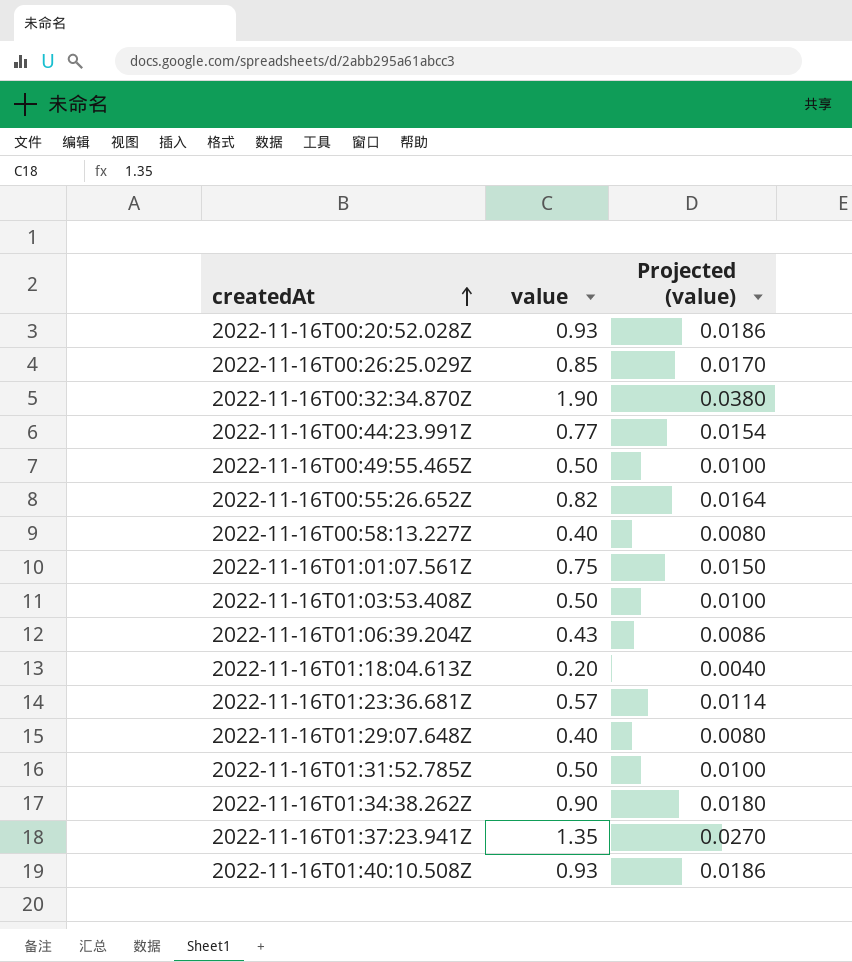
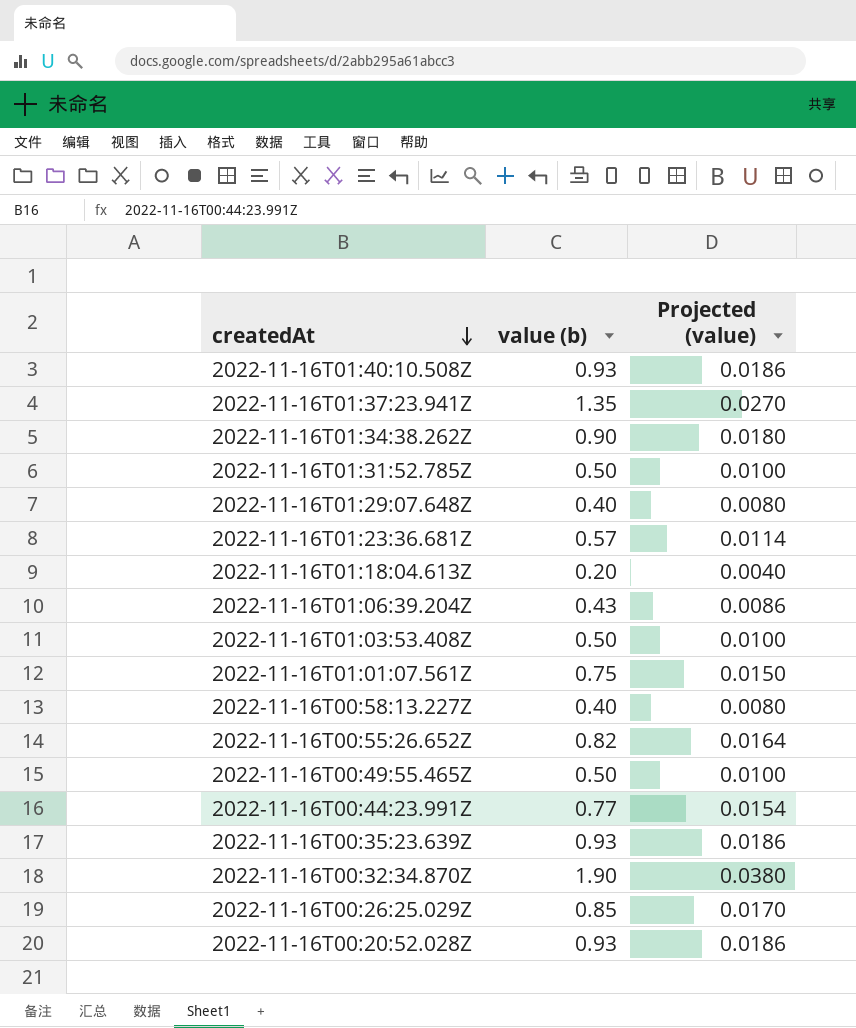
row order: createdAt ascending -> createdAt descending
column name: value -> value (b)
row 2022-11-16T00:35:23.639Z: none -> 0.93 | 0.0186

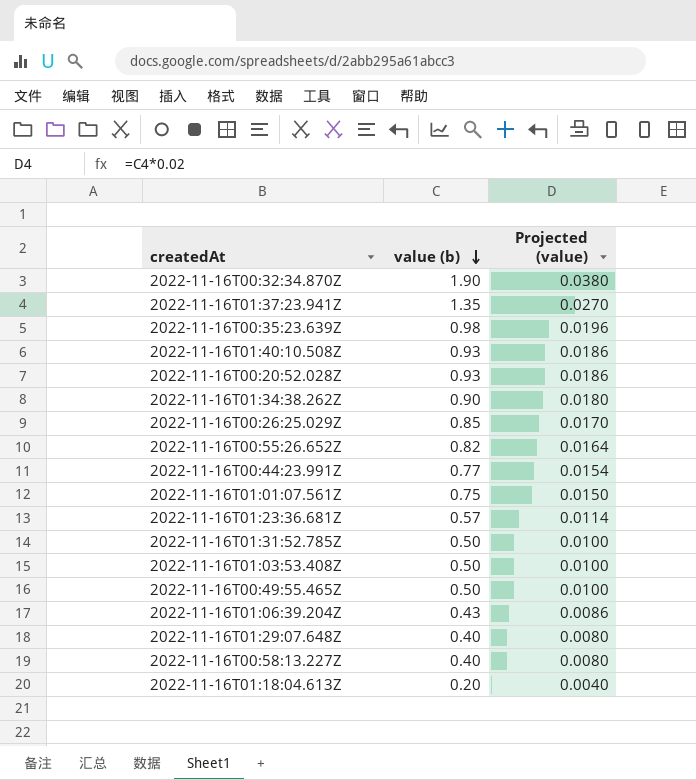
row order: createdAt descending -> value (b) descending
2022-11-16T00:35:23.639Z | value (b): 0.93 -> 0.98
2022-11-16T00:35:23.639Z | Projected (value): 0.0186 -> 0.0196

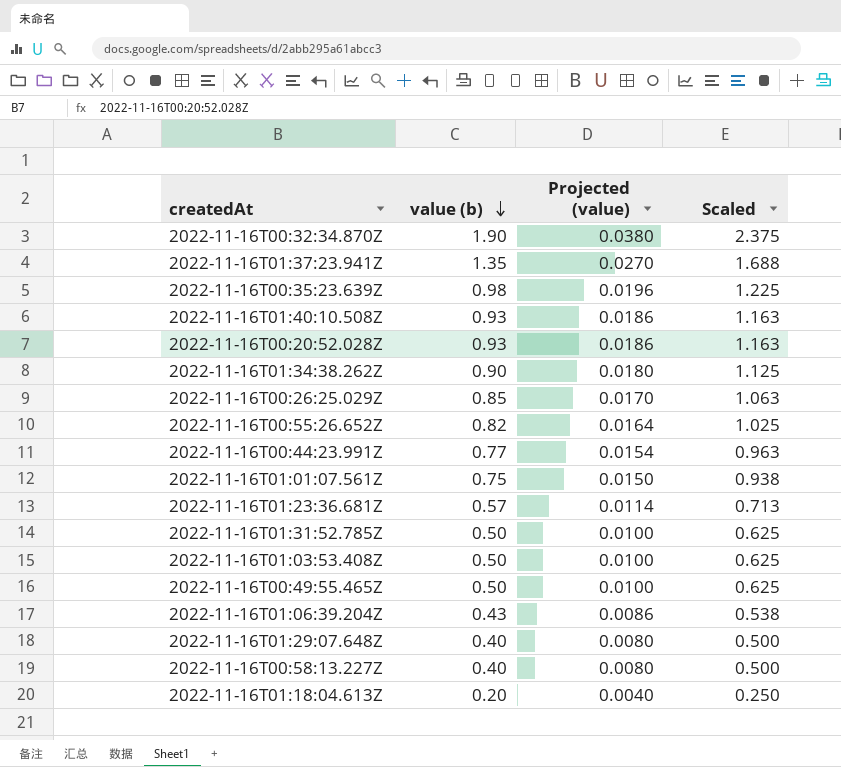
column Scaled | formula: none -> [value (b)] * 1.25

